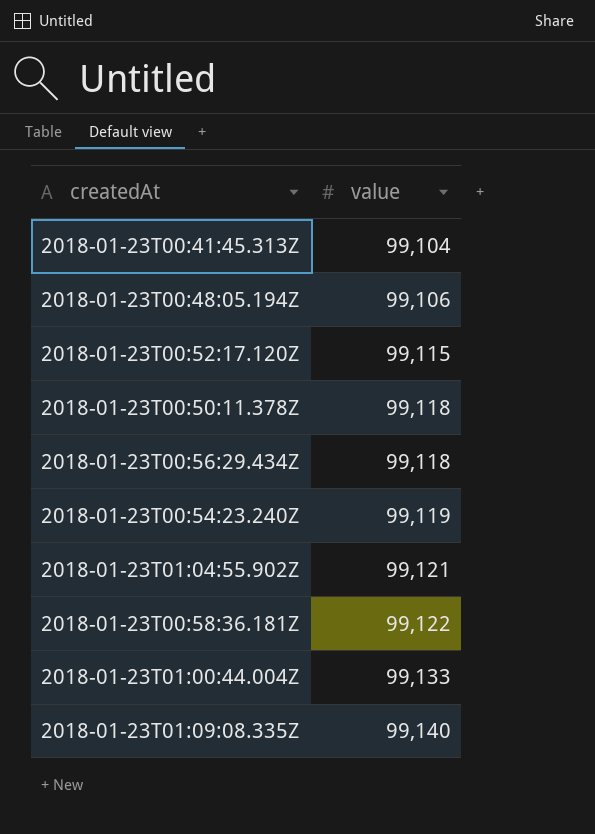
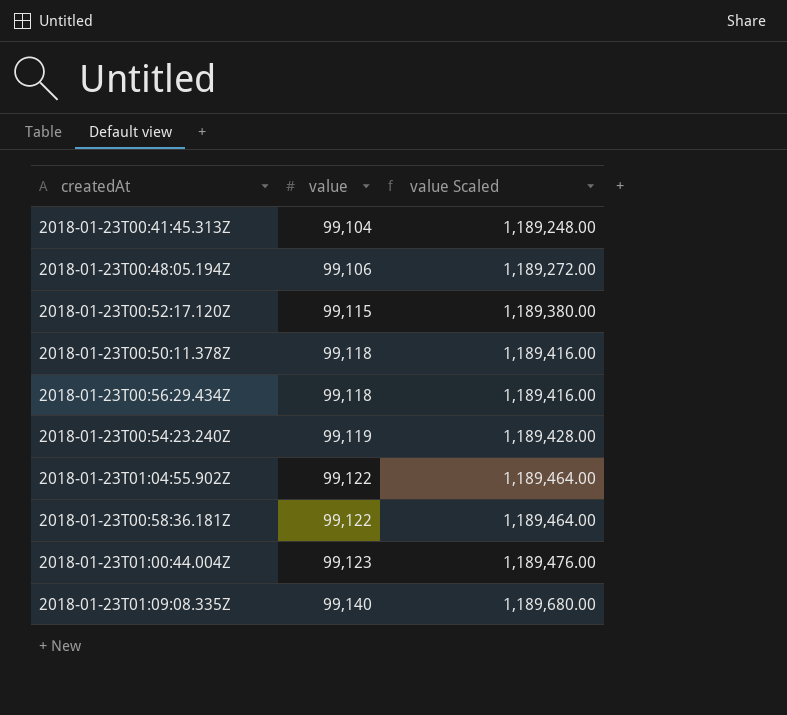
column value Scaled | formula: none -> [value] * 12
2018-01-23T01:04:55.902Z | value: 99,121 -> 99,122
2018-01-23T01:00:44.004Z | value: 99,133 -> 99,123

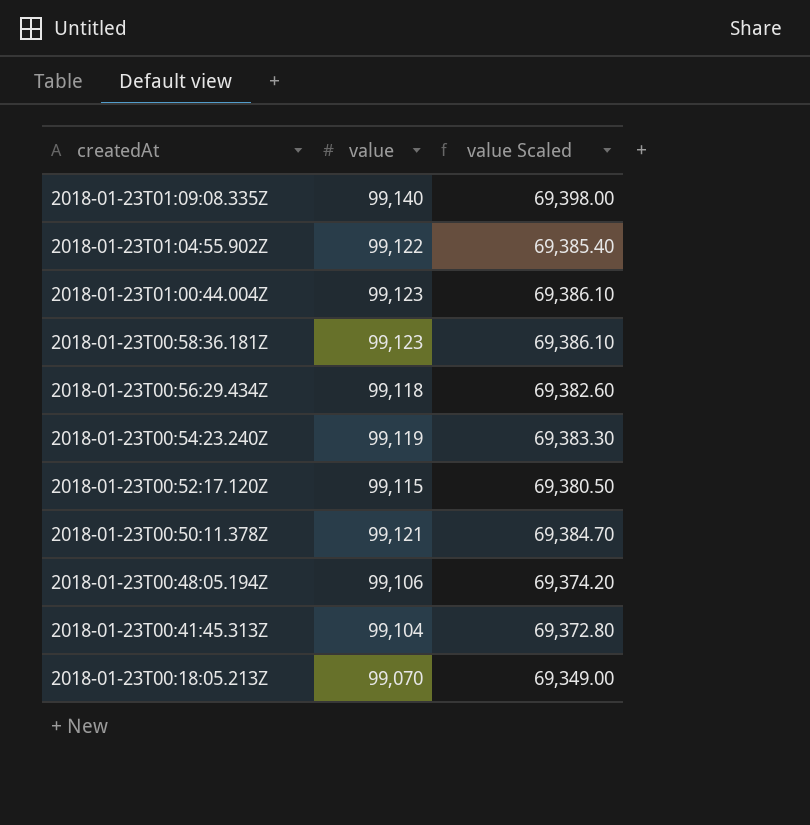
row order: value ascending -> createdAt descending
column value Scaled | formula: [value] * 12 -> [value] * 0.7
2018-01-23T00:58:36.181Z | value: 99,122 -> 99,123
2018-01-23T00:50:11.378Z | value: 99,118 -> 99,121
row 2018-01-23T00:18:05.213Z: none -> 99,070 | 69,349.00

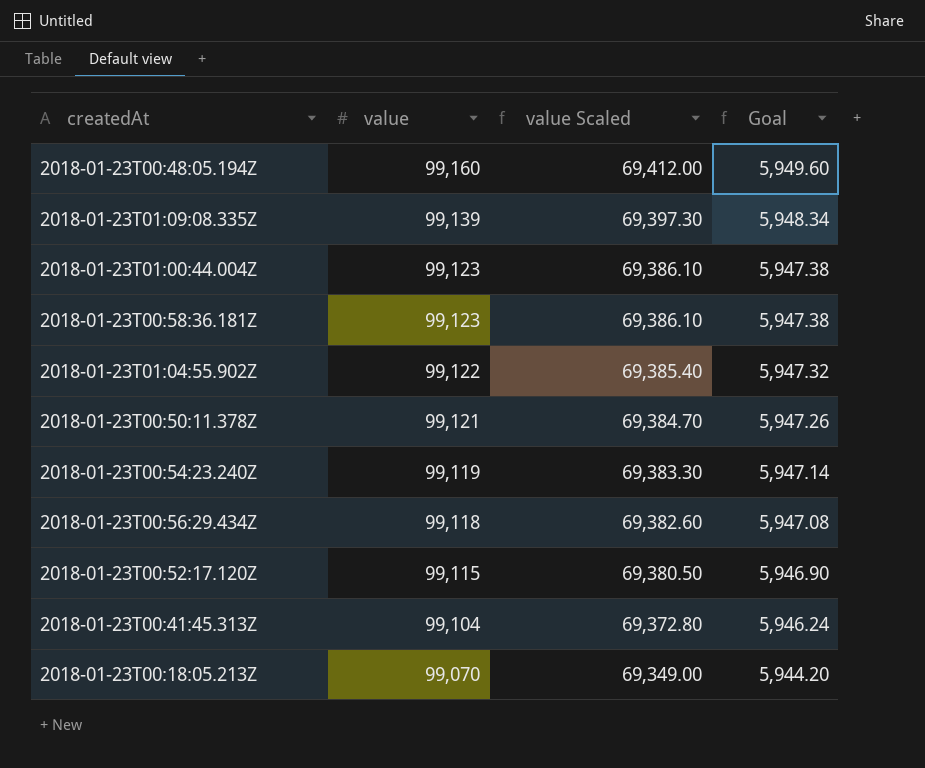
row order: createdAt descending -> value descending
column Goal | formula: none -> [value] * 0.06
2018-01-23T00:48:05.194Z | value: 99,106 -> 99,160
2018-01-23T00:48:05.194Z | value Scaled: 69,374.20 -> 69,412.00
2018-01-23T01:09:08.335Z | value: 99,140 -> 99,139
2018-01-23T01:09:08.335Z | value Scaled: 69,398.00 -> 69,397.30

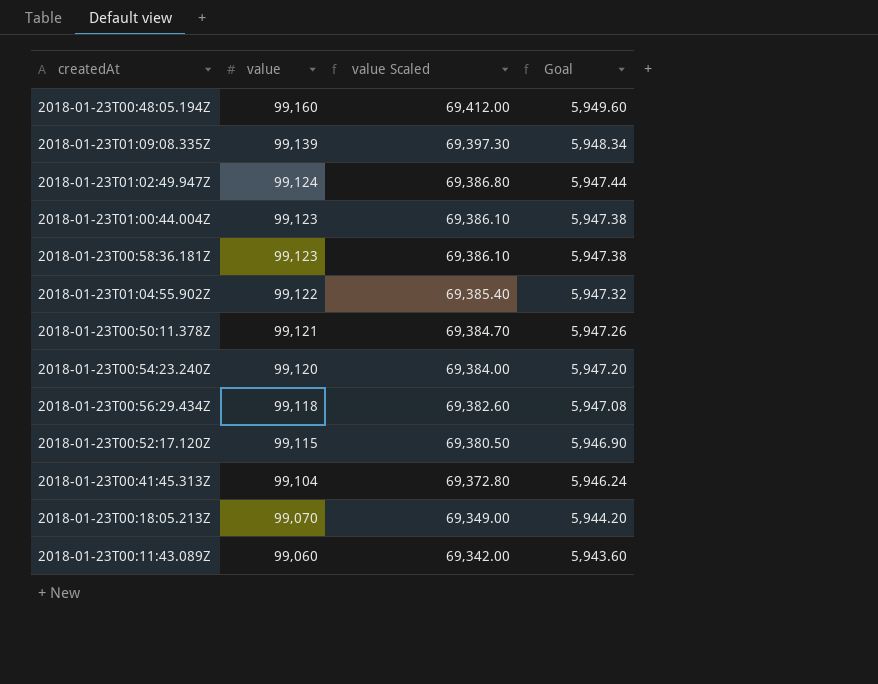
row 2018-01-23T01:02:49.947Z: none -> 99,124 | 69,386.80 | 5,947.44
2018-01-23T00:54:23.240Z | value: 99,119 -> 99,120
2018-01-23T00:54:23.240Z | value Scaled: 69,383.30 -> 69,384.00
2018-01-23T00:54:23.240Z | Goal: 5,947.14 -> 5,947.20
row 2018-01-23T00:11:43.089Z: none -> 99,060 | 69,342.00 | 5,943.60

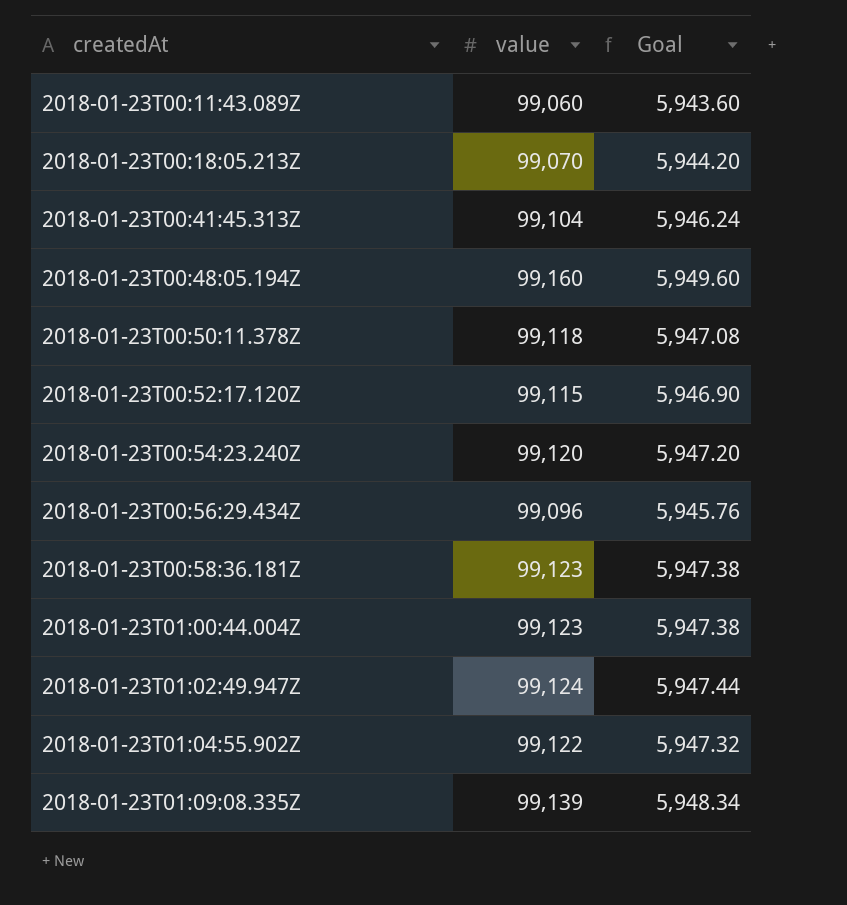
row order: value descending -> createdAt ascending
column value Scaled | formula: [value] * 0.7 -> none
2018-01-23T00:50:11.378Z | value: 99,121 -> 99,118
2018-01-23T00:50:11.378Z | Goal: 5,947.26 -> 5,947.08
2018-01-23T00:56:29.434Z | value: 99,118 -> 99,096
2018-01-23T00:56:29.434Z | Goal: 5,947.08 -> 5,945.76

